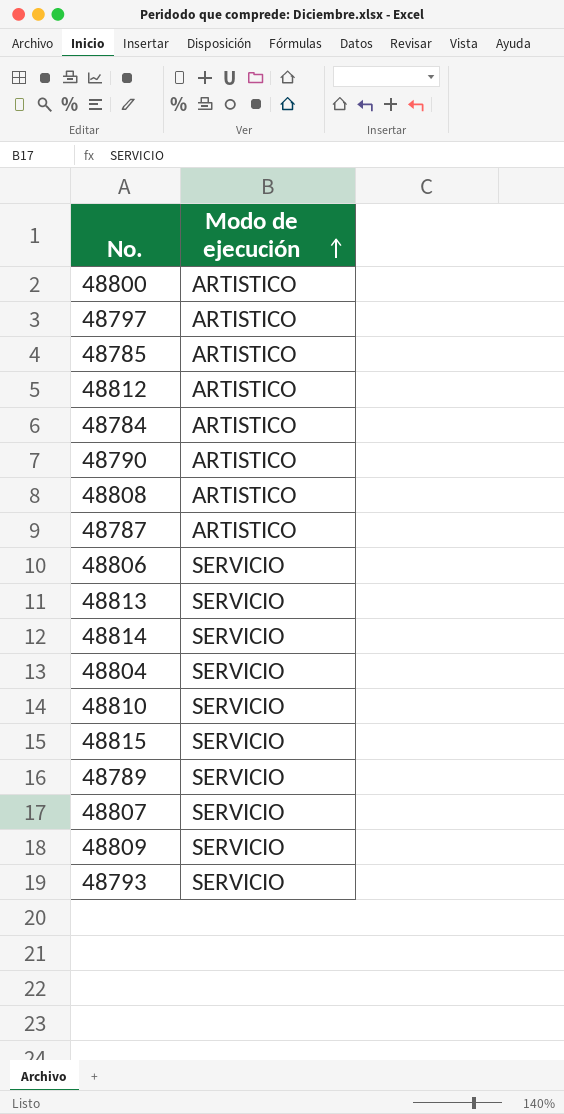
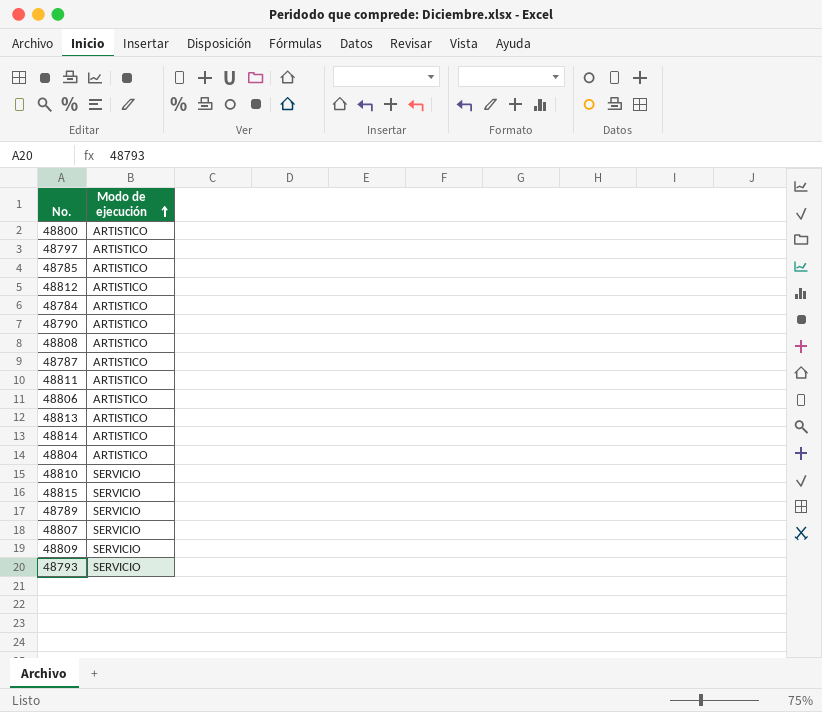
row 48811: none -> ARTISTICO
48806 | Modo de ejecución: SERVICIO -> ARTISTICO
48813 | Modo de ejecución: SERVICIO -> ARTISTICO
48814 | Modo de ejecución: SERVICIO -> ARTISTICO
48804 | Modo de ejecución: SERVICIO -> ARTISTICO

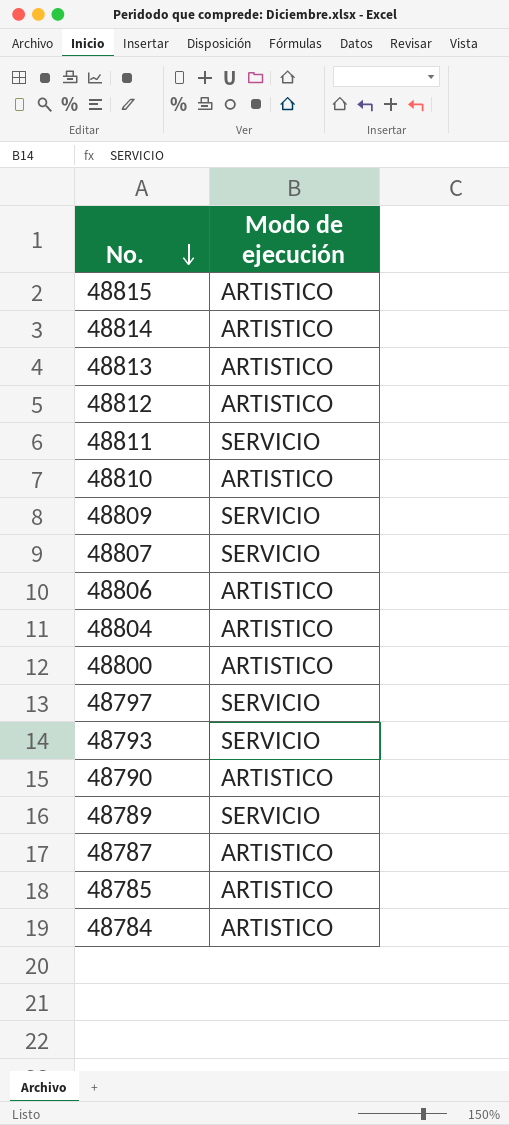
row order: Modo de ejecución ascending -> No. descending
row 48808: ARTISTICO -> none
48815 | Modo de ejecución: SERVICIO -> ARTISTICO
48811 | Modo de ejecución: ARTISTICO -> SERVICIO
48810 | Modo de ejecución: SERVICIO -> ARTISTICO
48797 | Modo de ejecución: ARTISTICO -> SERVICIO

